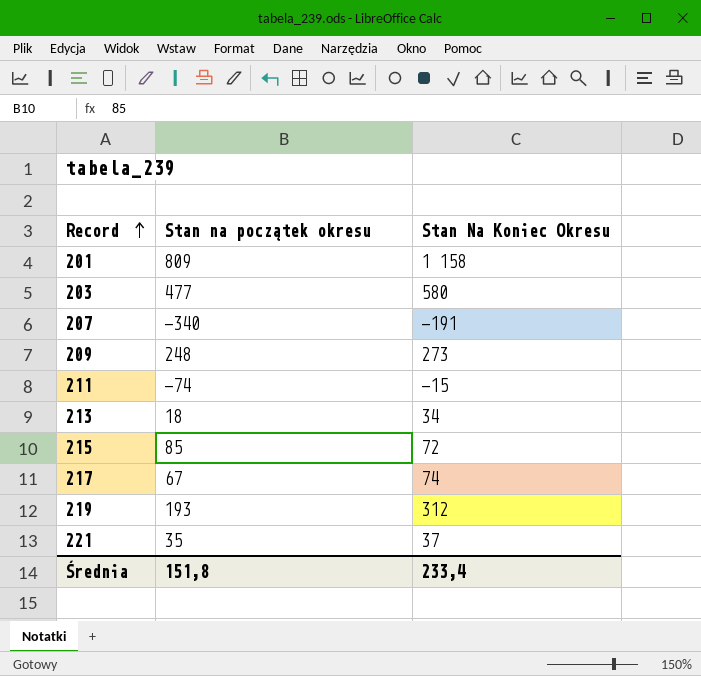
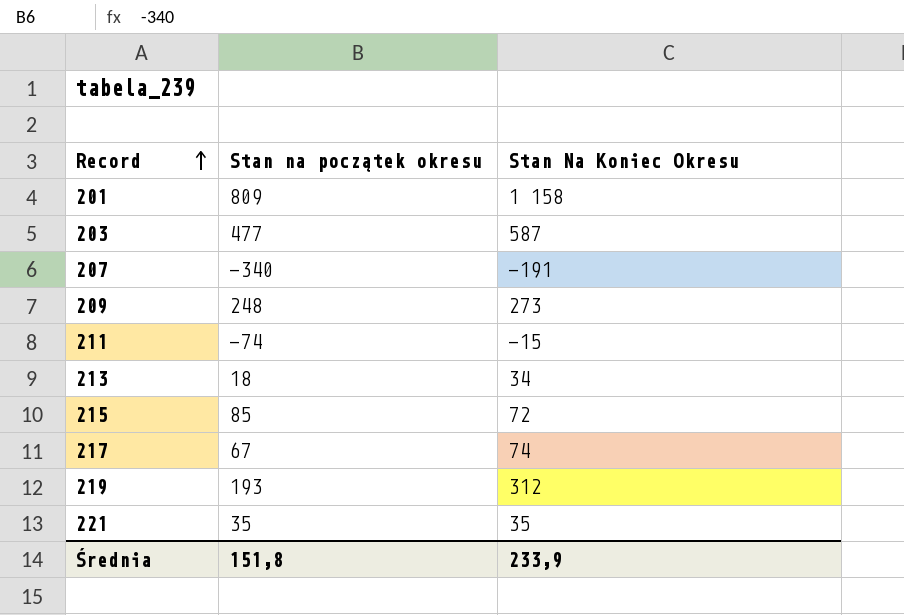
203 | Stan Na Koniec Okresu: 580 -> 587
221 | Stan Na Koniec Okresu: 37 -> 35
Średnia | Stan Na Koniec Okresu: 233,4 -> 233,9

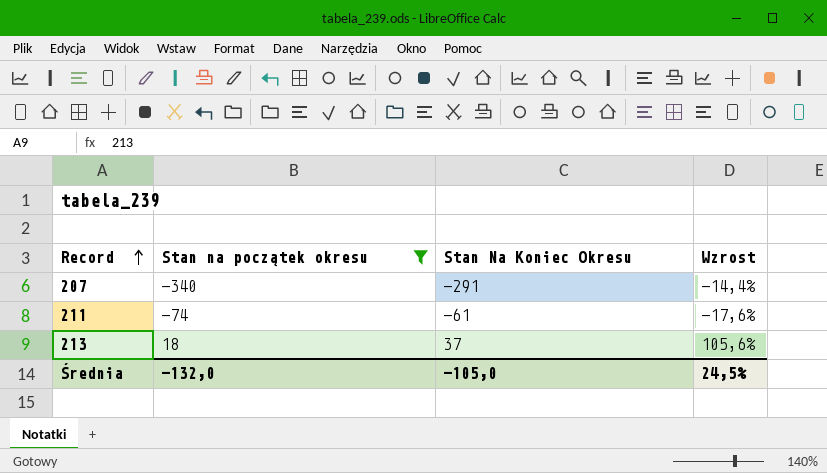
filter: none -> Stan na początek okresu <= 18
column Wzrost | formula: none -> ([Stan Na Koniec Okresu] - [Stan na początek okresu]) / [Stan na początek okresu]
207 | Stan Na Koniec Okresu: -191 -> -291
211 | Stan Na Koniec Okresu: -15 -> -61
213 | Stan Na Koniec Okresu: 34 -> 37
Średnia | Stan na początek okresu: 151,8 -> -132,0
Średnia | Stan Na Koniec Okresu: 233,9 -> -105,0

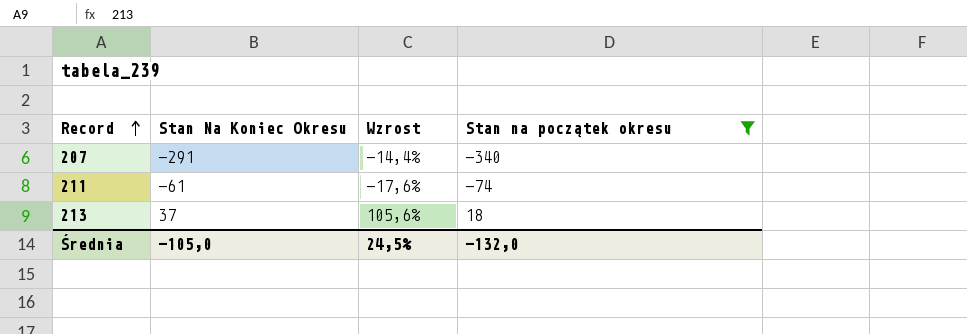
column Stan na początek okresu | position: 2 -> 4

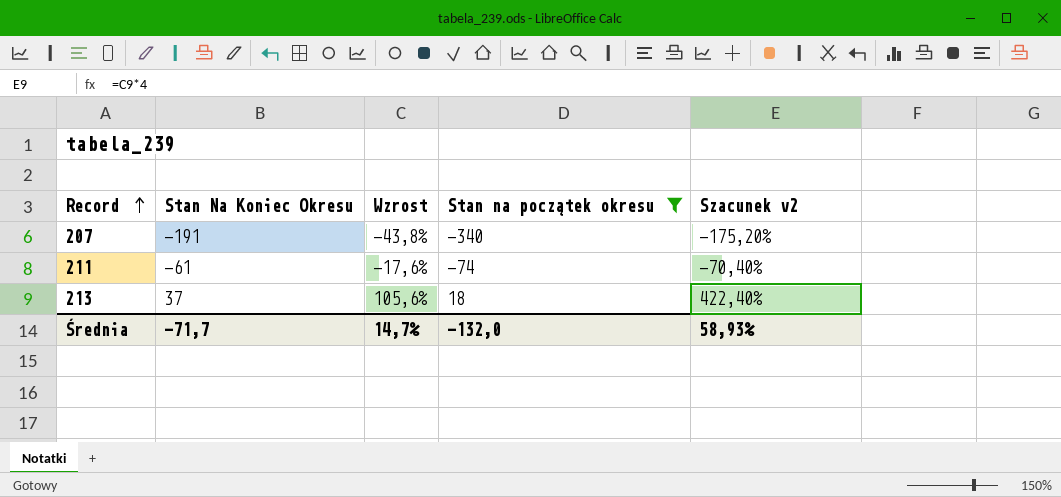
column Szacunek v2 | formula: none -> [Wzrost] * 4
207 | Stan Na Koniec Okresu: -291 -> -191
207 | Wzrost: -14,4% -> -43,8%
Średnia | Stan Na Koniec Okresu: -105,0 -> -71,7
Średnia | Wzrost: 24,5% -> 14,7%

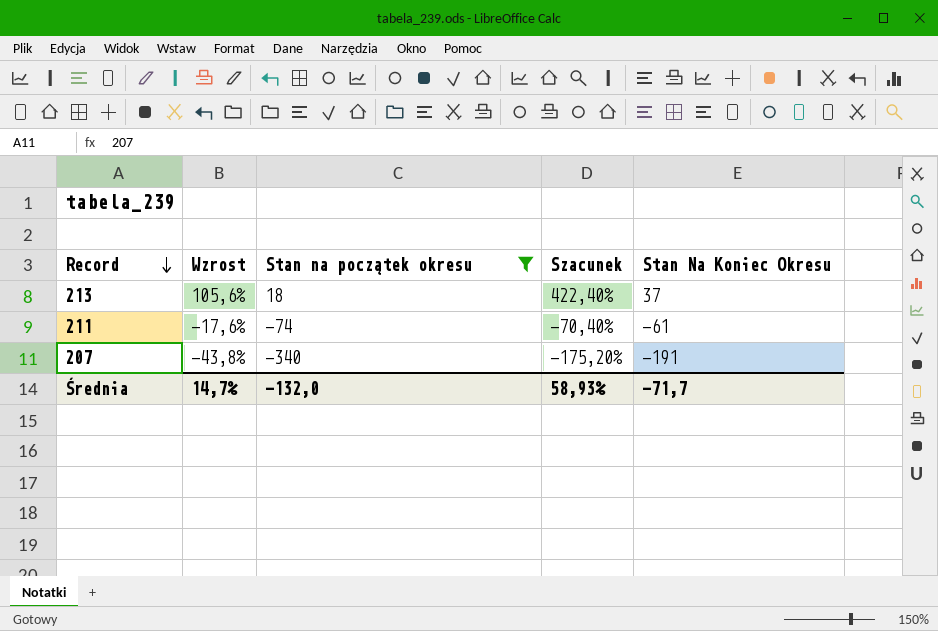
row order: Record ascending -> Record descending
column name: Szacunek v2 -> Szacunek
column Stan Na Koniec Okresu | position: 2 -> 5

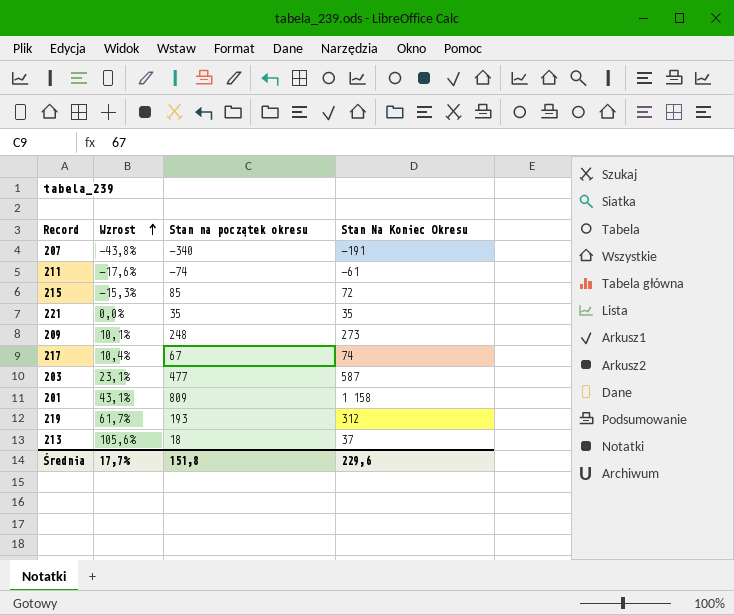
filter: Stan na początek okresu <= 18 -> none
row order: Record descending -> Wzrost ascending
column Szacunek | formula: [Wzrost] * 4 -> none
Średnia | Wzrost: 14,7% -> 17,7%
Średnia | Stan na początek okresu: -132,0 -> 151,8
Średnia | Stan Na Koniec Okresu: -71,7 -> 229,6

